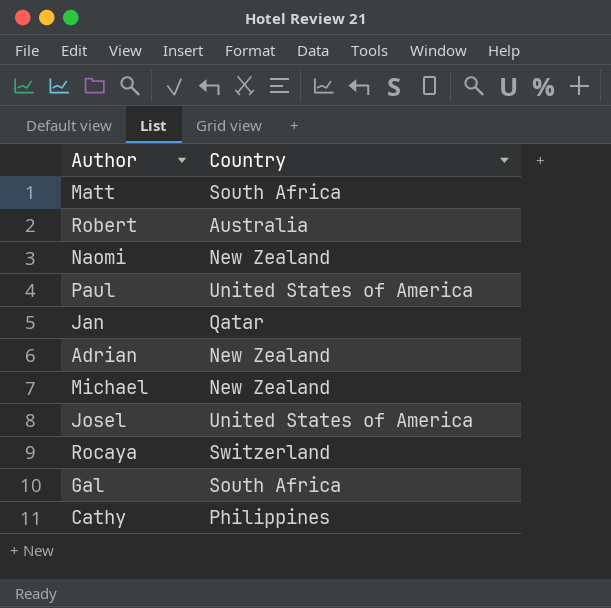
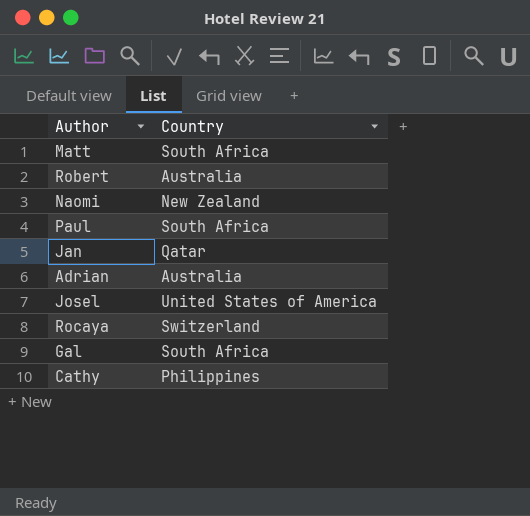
row Michael: New Zealand -> none
Paul | Country: United States of America -> South Africa
Adrian | Country: New Zealand -> Australia

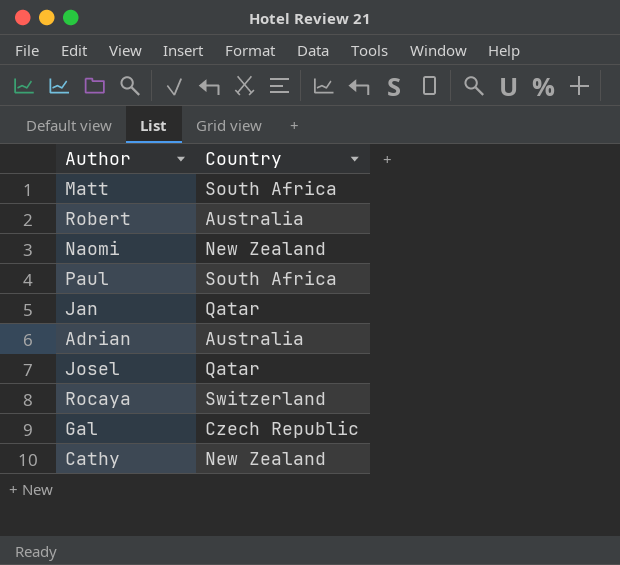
Josel | Country: United States of America -> Qatar
Gal | Country: South Africa -> Czech Republic
Cathy | Country: Philippines -> New Zealand

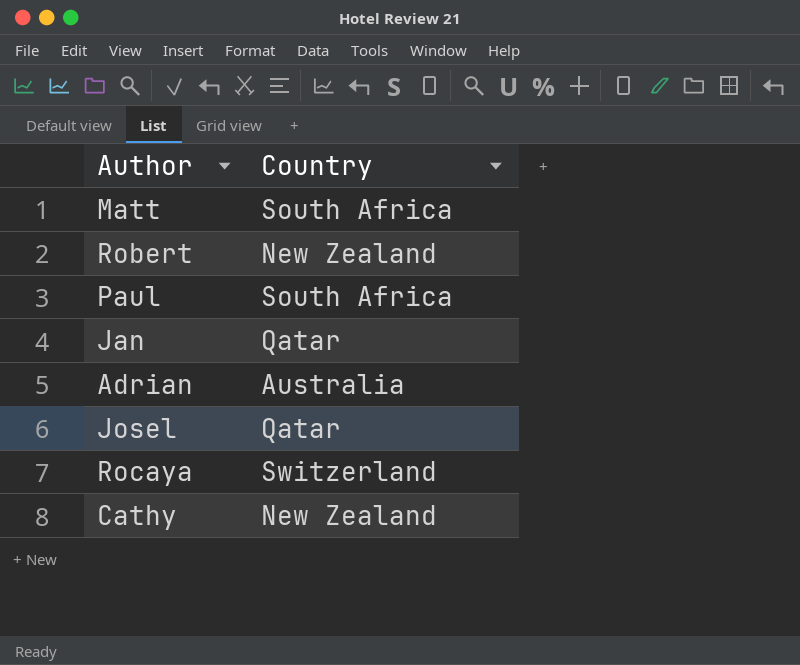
row Naomi: New Zealand -> none
row Gal: Czech Republic -> none
Robert | Country: Australia -> New Zealand

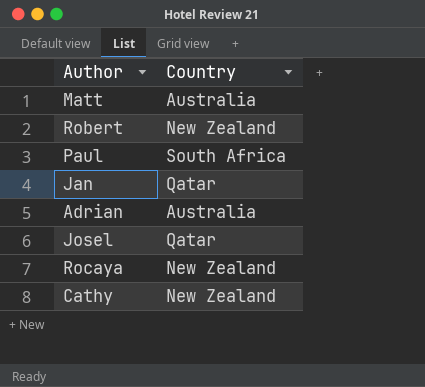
Matt | Country: South Africa -> Australia
Rocaya | Country: Switzerland -> New Zealand

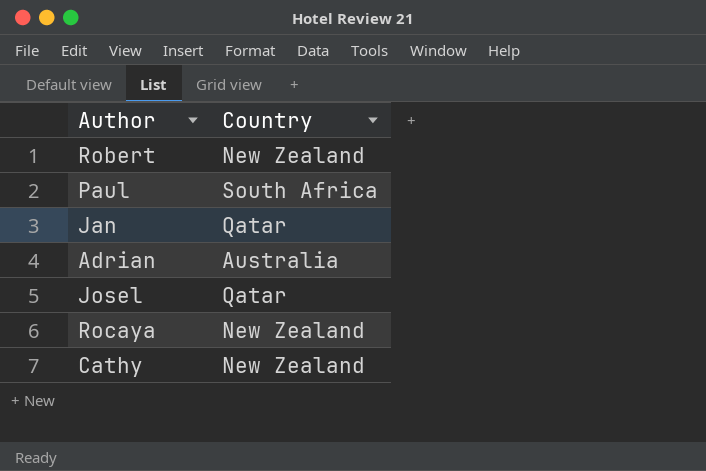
row Matt: Australia -> none

